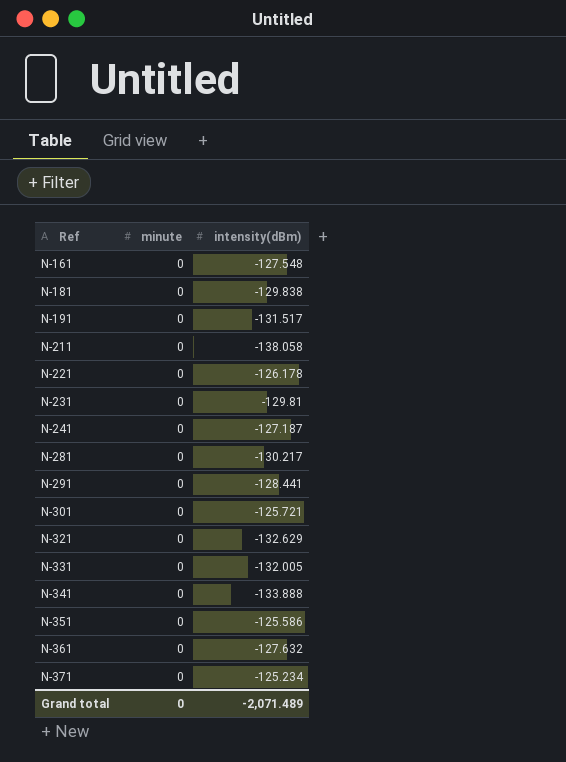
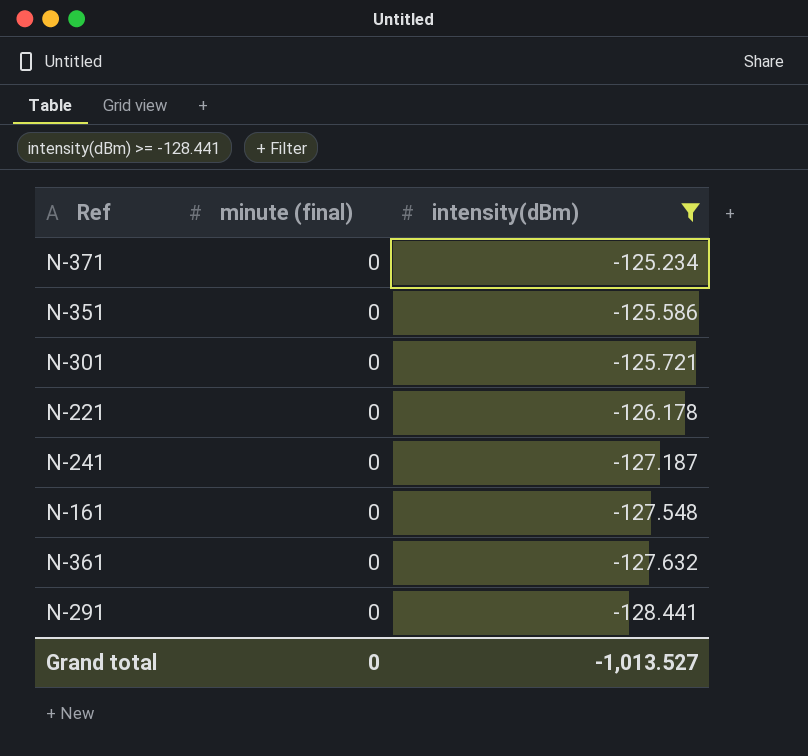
filter: none -> intensity(dBm) >= -128.441
row order: Ref ascending -> intensity(dBm) descending
column name: minute -> minute (final)
Grand total | intensity(dBm): -2,071.489 -> -1,013.527

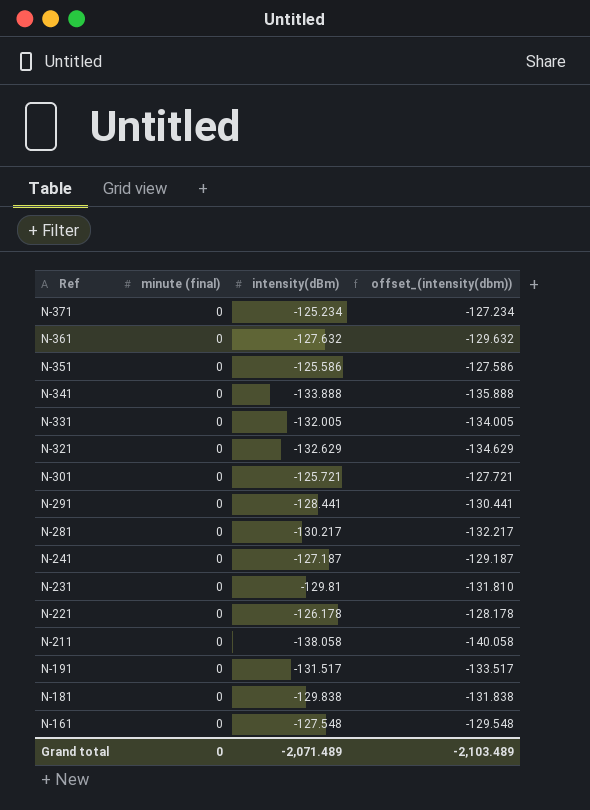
filter: intensity(dBm) >= -128.441 -> none
row order: intensity(dBm) descending -> Ref descending
column offset_(intensity(dbm)) | formula: none -> [intensity(dBm)] - 2
Grand total | intensity(dBm): -1,013.527 -> -2,071.489

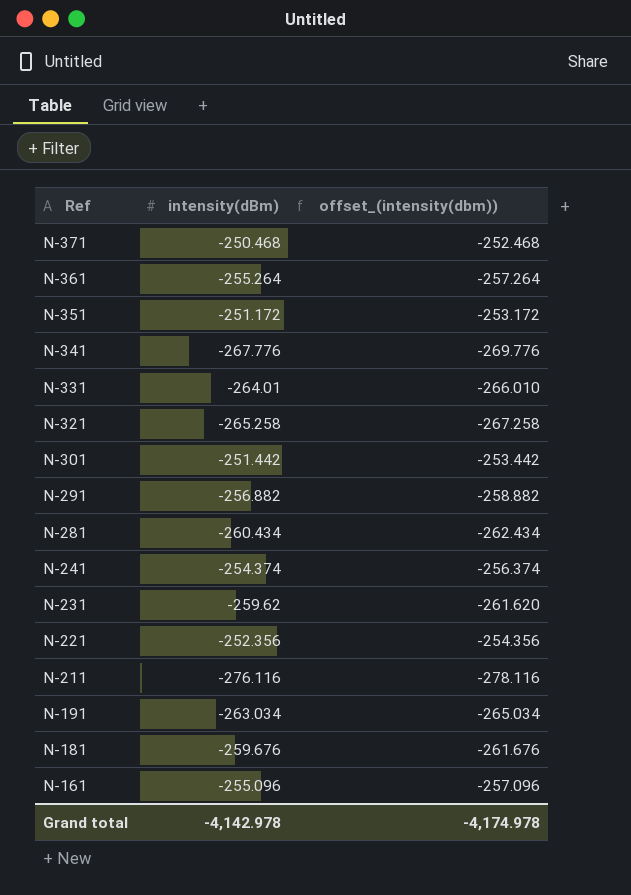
column minute (final) | position: 2 -> none
N-371 | intensity(dBm): -125.234 -> -250.468
N-371 | offset_(intensity(dbm)): -127.234 -> -252.468
N-361 | intensity(dBm): -127.632 -> -255.264
N-361 | offset_(intensity(dbm)): -129.632 -> -257.264
N-351 | intensity(dBm): -125.586 -> -251.172
N-351 | offset_(intensity(dbm)): -127.586 -> -253.172
N-341 | intensity(dBm): -133.888 -> -267.776
N-341 | offset_(intensity(dbm)): -135.888 -> -269.776
N-331 | intensity(dBm): -132.005 -> -264.01
N-331 | offset_(intensity(dbm)): -134.005 -> -266.010
N-321 | intensity(dBm): -132.629 -> -265.258
N-321 | offset_(intensity(dbm)): -134.629 -> -267.258
N-301 | intensity(dBm): -125.721 -> -251.442
N-301 | offset_(intensity(dbm)): -127.721 -> -253.442
N-291 | intensity(dBm): -128.441 -> -256.882
N-291 | offset_(intensity(dbm)): -130.441 -> -258.882
N-281 | intensity(dBm): -130.217 -> -260.434
N-281 | offset_(intensity(dbm)): -132.217 -> -262.434
N-241 | intensity(dBm): -127.187 -> -254.374
N-241 | offset_(intensity(dbm)): -129.187 -> -256.374
N-231 | intensity(dBm): -129.81 -> -259.62
N-231 | offset_(intensity(dbm)): -131.810 -> -261.620
N-221 | intensity(dBm): -126.178 -> -252.356
N-221 | offset_(intensity(dbm)): -128.178 -> -254.356
N-211 | intensity(dBm): -138.058 -> -276.116
N-211 | offset_(intensity(dbm)): -140.058 -> -278.116
N-191 | intensity(dBm): -131.517 -> -263.034
N-191 | offset_(intensity(dbm)): -133.517 -> -265.034
N-181 | intensity(dBm): -129.838 -> -259.676
N-181 | offset_(intensity(dbm)): -131.838 -> -261.676
N-161 | intensity(dBm): -127.548 -> -255.096
N-161 | offset_(intensity(dbm)): -129.548 -> -257.096
Grand total | intensity(dBm): -2,071.489 -> -4,142.978
Grand total | offset_(intensity(dbm)): -2,103.489 -> -4,174.978

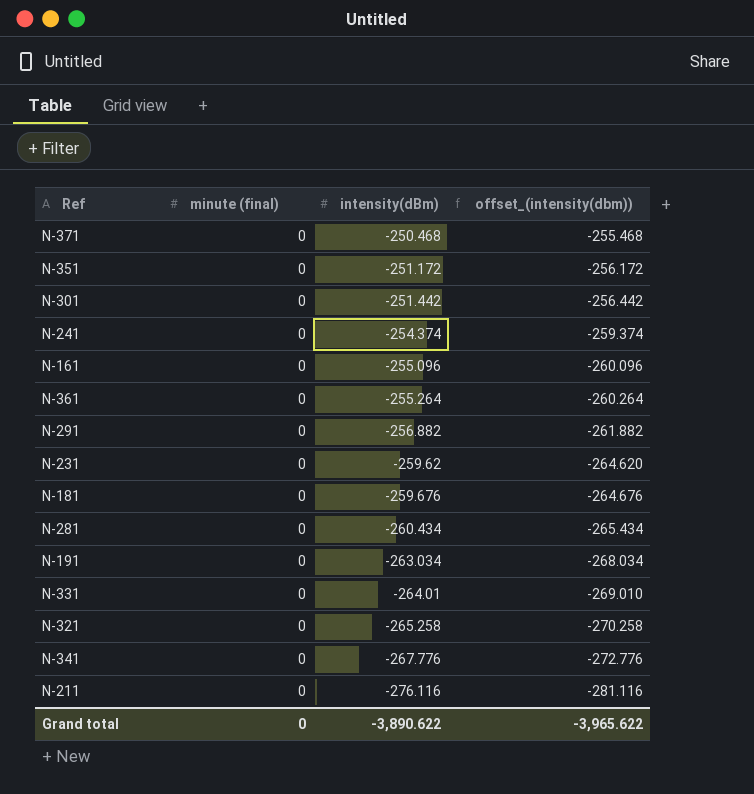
row order: Ref descending -> intensity(dBm) descending
column minute (final) | position: none -> 2
column offset_(intensity(dbm)) | formula: [intensity(dBm)] - 2 -> [intensity(dBm)] - 5
row N-221: -252.356 | -254.356 -> none
Grand total | intensity(dBm): -4,142.978 -> -3,890.622
Grand total | offset_(intensity(dbm)): -4,174.978 -> -3,965.622

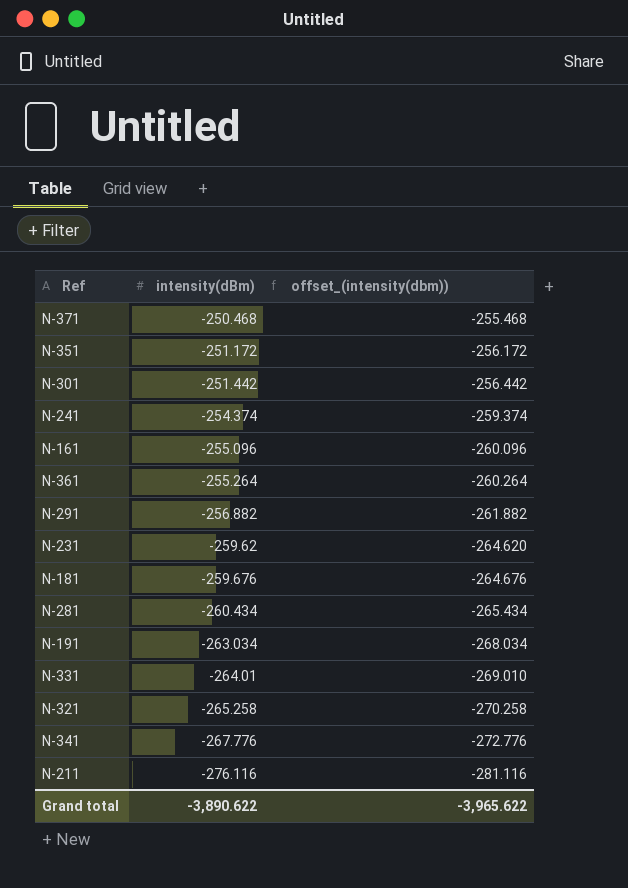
column minute (final) | position: 2 -> none

